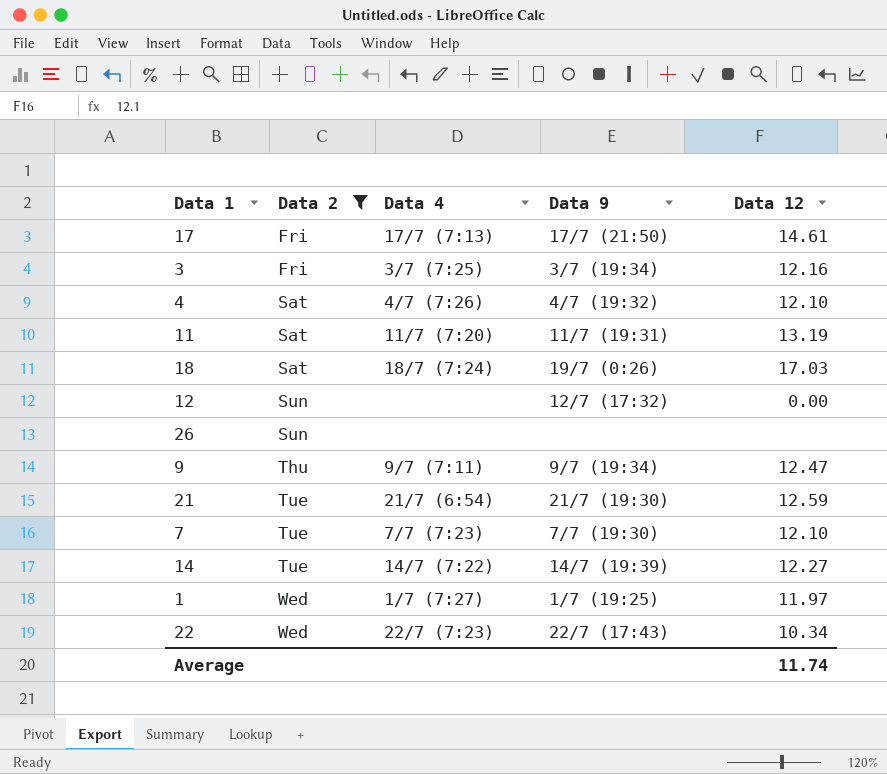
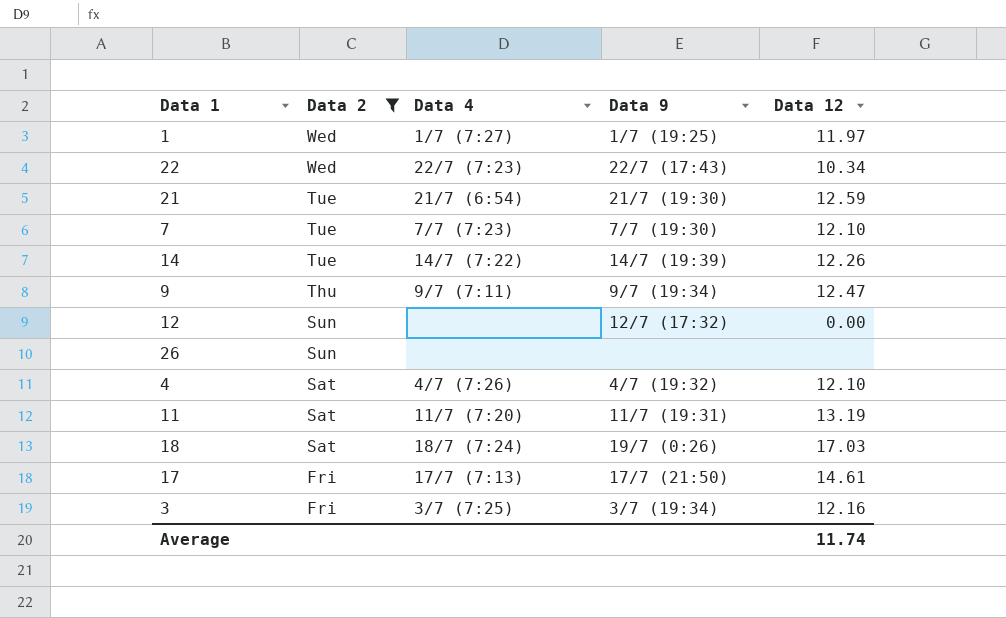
row order: Data 2 ascending -> Data 2 descending
14 | Data 12: 12.27 -> 12.26

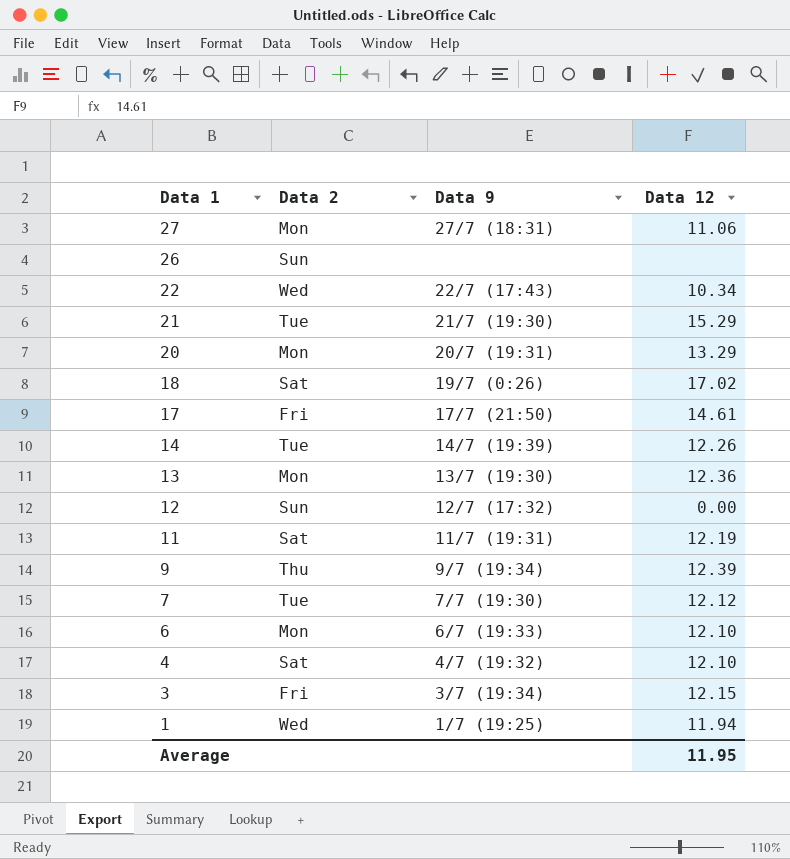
filter: Data 2 != Mon -> none
row order: Data 2 descending -> Data 1 descending
column Data 4 | position: 3 -> none
21 | Data 12: 12.59 -> 15.29
18 | Data 12: 17.03 -> 17.02
11 | Data 12: 13.19 -> 12.19
9 | Data 12: 12.47 -> 12.39
7 | Data 12: 12.10 -> 12.12
3 | Data 12: 12.16 -> 12.15
1 | Data 12: 11.97 -> 11.94
Average | Data 12: 11.74 -> 11.95

